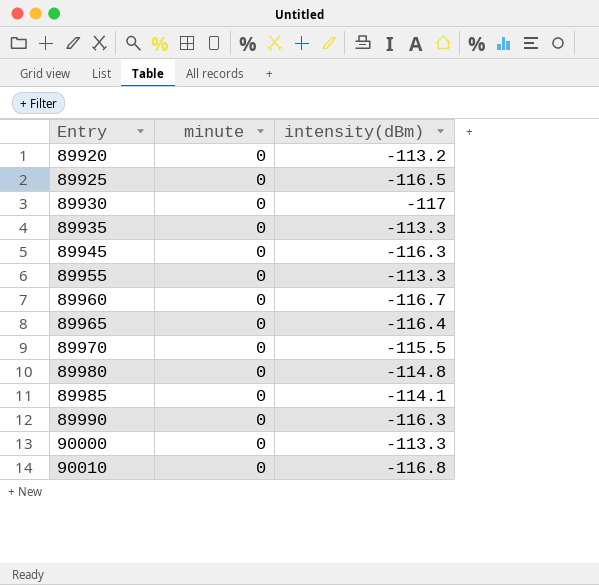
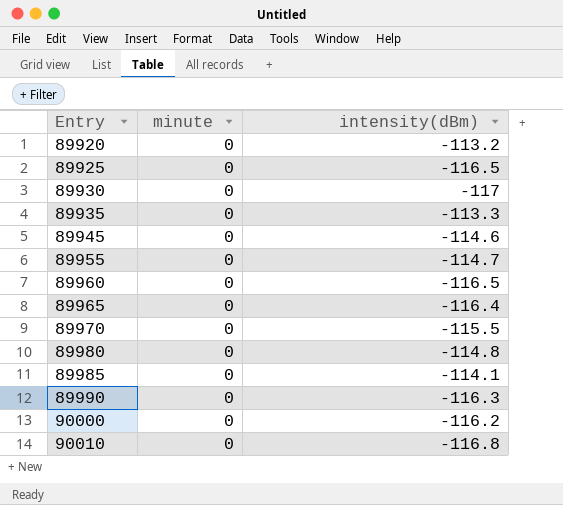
89945 | intensity(dBm): -116.3 -> -114.6
89955 | intensity(dBm): -113.3 -> -114.7
89960 | intensity(dBm): -116.7 -> -116.5
90000 | intensity(dBm): -113.3 -> -116.2

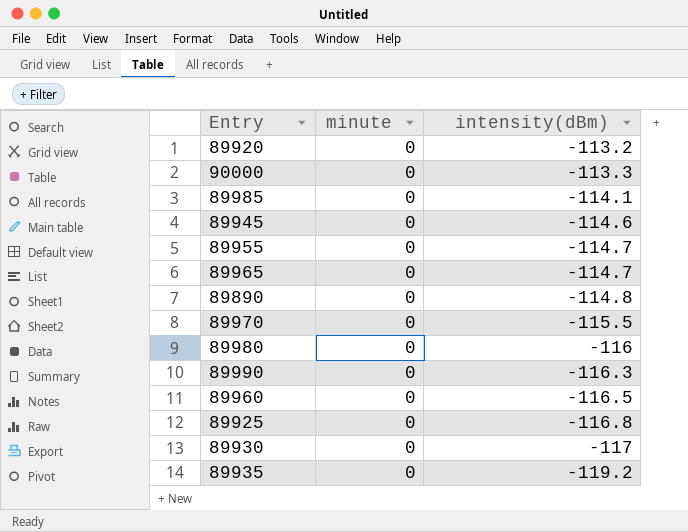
row order: Entry ascending -> intensity(dBm) descending
row 90010: 0 | -116.8 -> none
90000 | intensity(dBm): -116.2 -> -113.3
89965 | intensity(dBm): -116.4 -> -114.7
row 89890: none -> 0 | -114.8
89980 | intensity(dBm): -114.8 -> -116
89925 | intensity(dBm): -116.5 -> -116.8
89935 | intensity(dBm): -113.3 -> -119.2

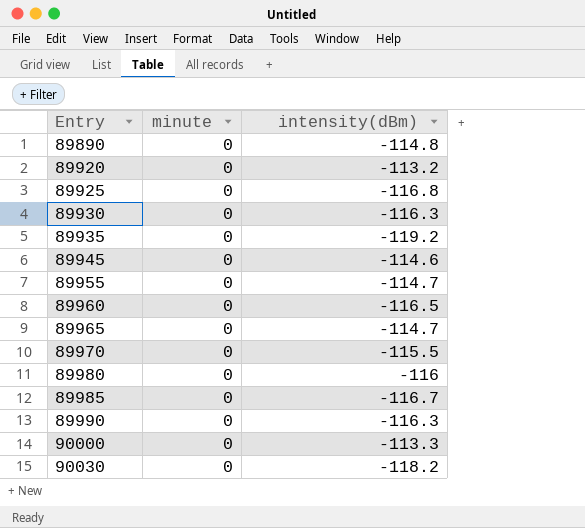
row order: intensity(dBm) descending -> Entry ascending
89930 | intensity(dBm): -117 -> -116.3
89985 | intensity(dBm): -114.1 -> -116.7
row 90030: none -> 0 | -118.2

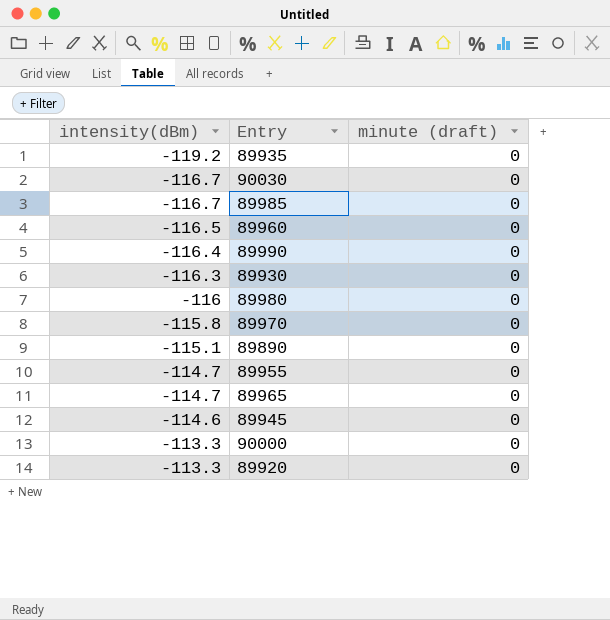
row order: Entry ascending -> intensity(dBm) ascending
column intensity(dBm) | position: 3 -> 1
column name: minute -> minute (draft)
row 89925: 0 | -116.8 -> none
90030 | intensity(dBm): -118.2 -> -116.7
89990 | intensity(dBm): -116.3 -> -116.4
89970 | intensity(dBm): -115.5 -> -115.8
89890 | intensity(dBm): -114.8 -> -115.1
89920 | intensity(dBm): -113.2 -> -113.3

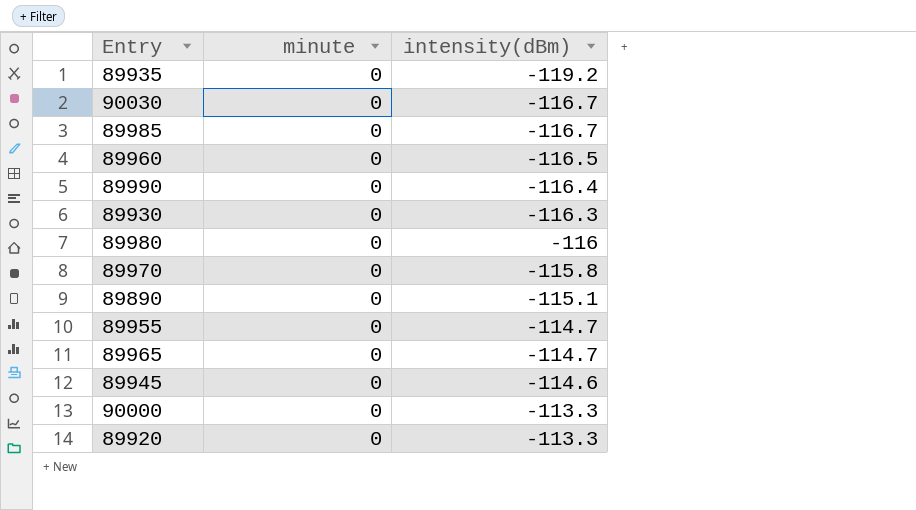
column name: minute (draft) -> minute
column intensity(dBm) | position: 1 -> 3

